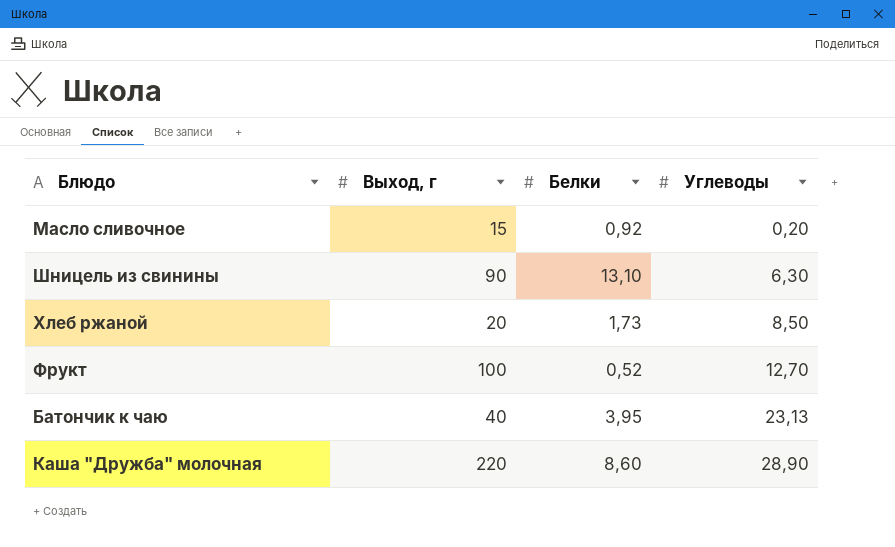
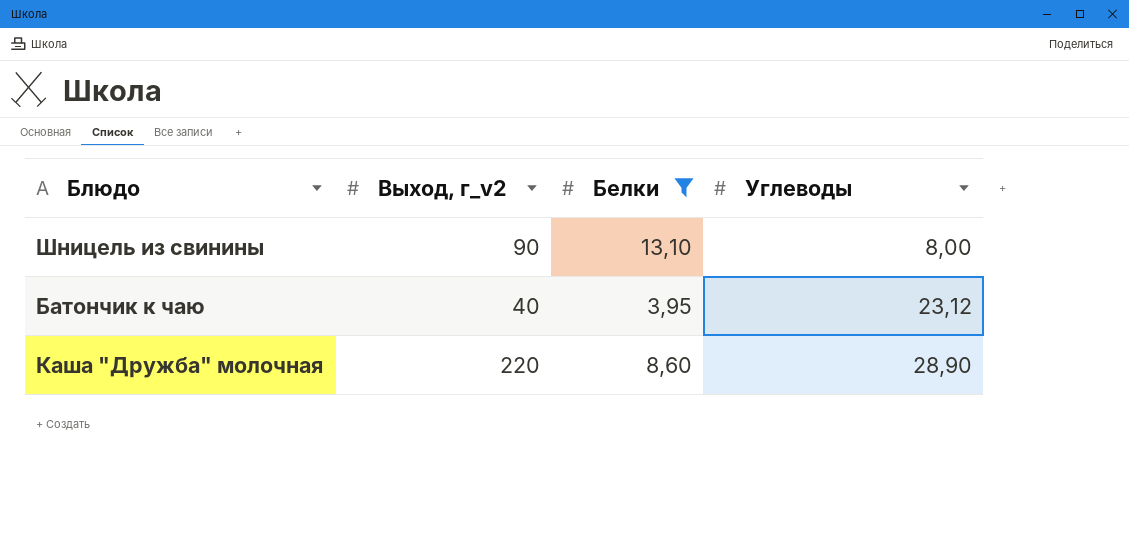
filter: none -> Белки >= 3,95
column name: Выход, г -> Выход, г_v2
Шницель из свинины | Углеводы: 6,30 -> 8,00
Батончик к чаю | Углеводы: 23,13 -> 23,12

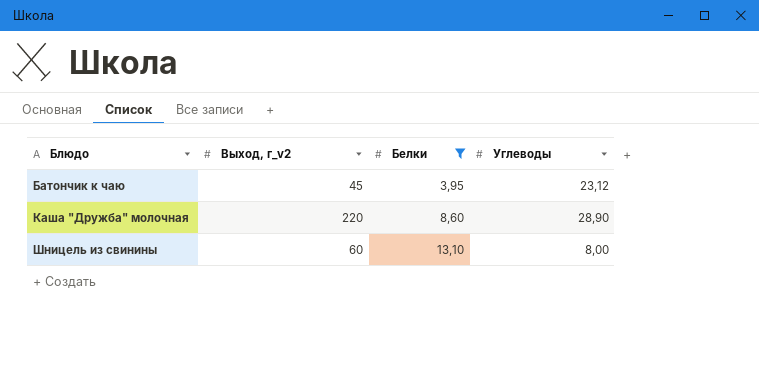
row order: Углеводы ascending -> Блюдо ascending
Батончик к чаю | Выход, г_v2: 40 -> 45
Шницель из свинины | Выход, г_v2: 90 -> 60

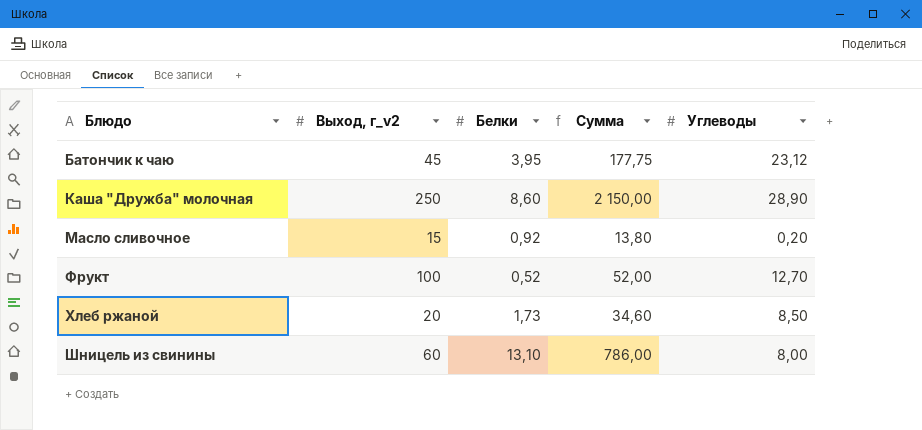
filter: Белки >= 3,95 -> none
column Сумма | formula: none -> [Выход, г_v2] * [Белки]
Каша "Дружба" молочная | Выход, г_v2: 220 -> 250

